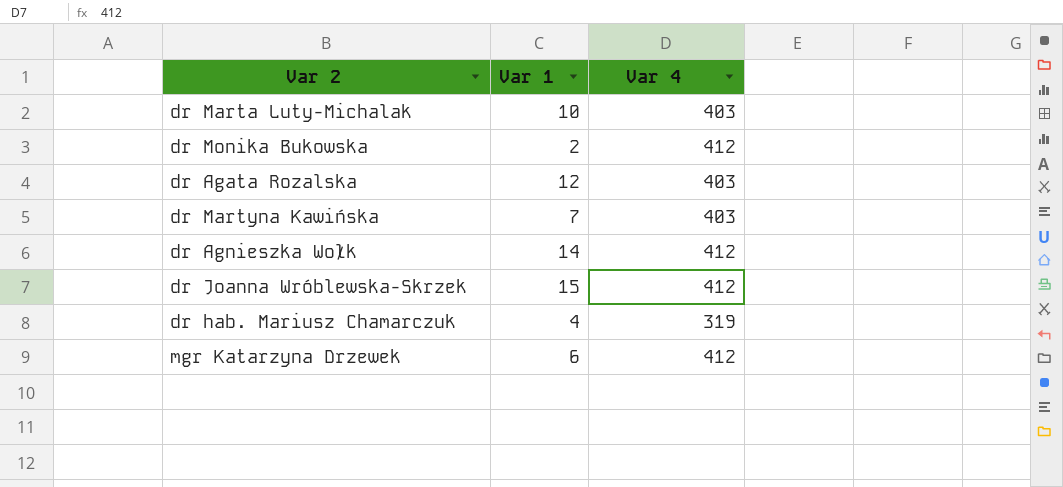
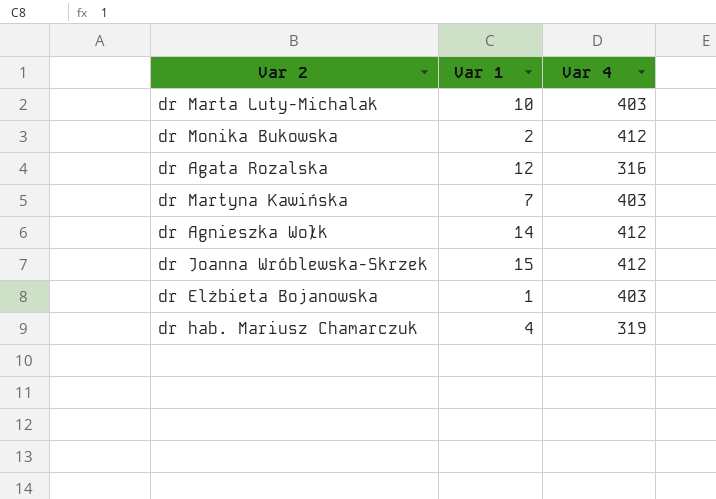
row mgr Katarzyna Drzewek: 6 | 412 -> none
dr Agata Rozalska | Var 4: 403 -> 316
row dr Elżbieta Bojanowska: none -> 1 | 403

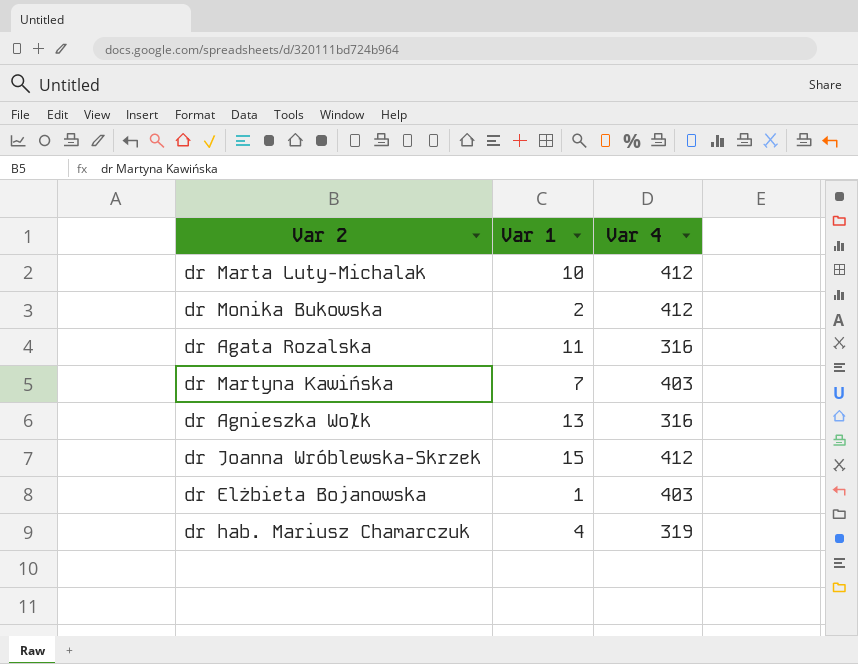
dr Marta Luty-Michalak | Var 4: 403 -> 412
dr Agata Rozalska | Var 1: 12 -> 11
dr Agnieszka Wołk | Var 1: 14 -> 13
dr Agnieszka Wołk | Var 4: 412 -> 316

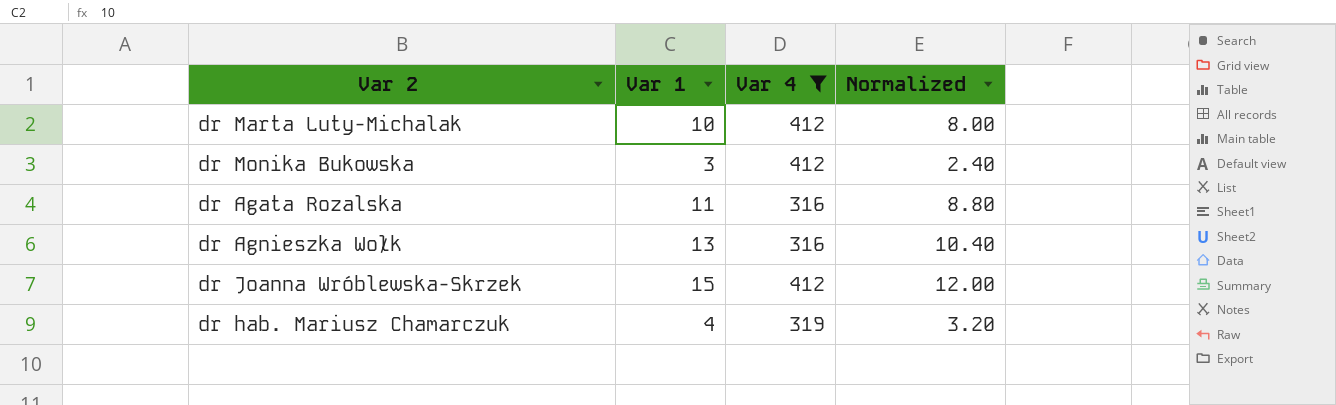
filter: none -> Var 4 != 403
column Normalized | formula: none -> [Var 1] * 0.8
dr Monika Bukowska | Var 1: 2 -> 3

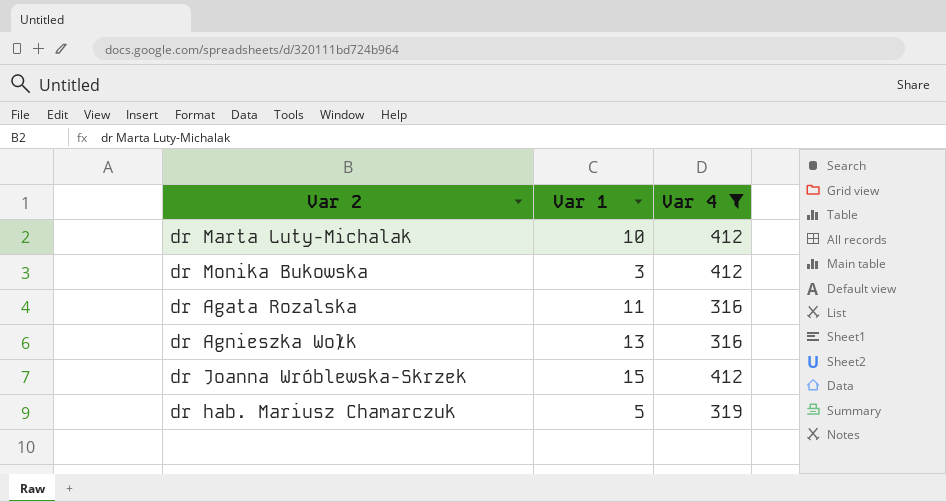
column Normalized | formula: [Var 1] * 0.8 -> none
dr hab. Mariusz Chamarczuk | Var 1: 4 -> 5

